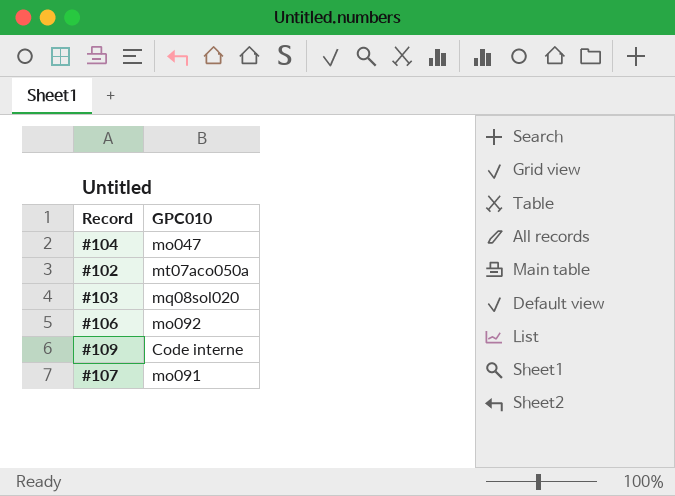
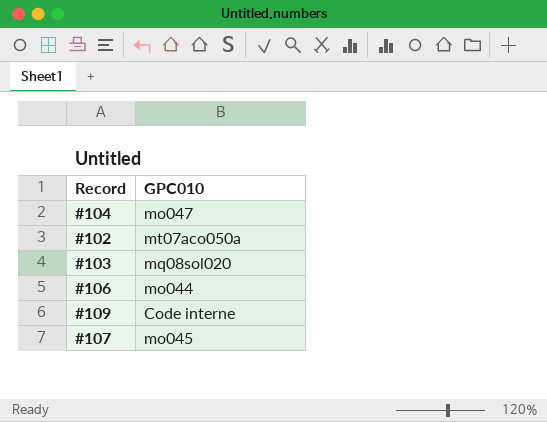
#106 | GPC010: mo092 -> mo044
#107 | GPC010: mo091 -> mo045

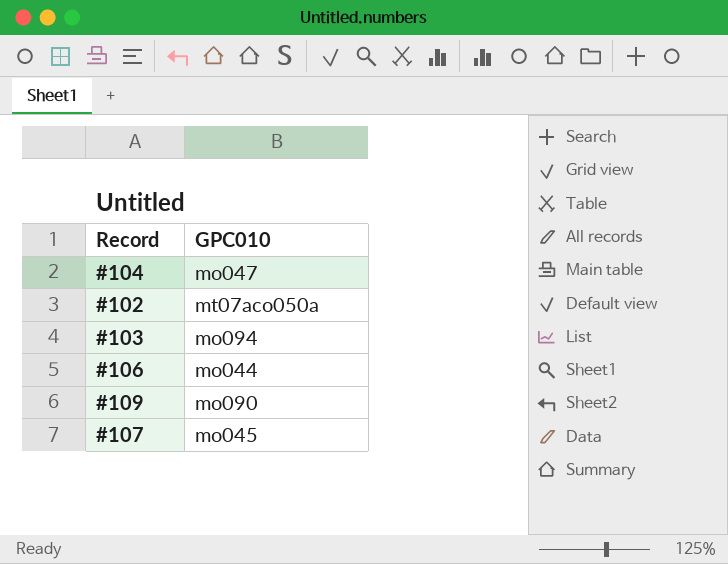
#103 | GPC010: mq08sol020 -> mo094
#109 | GPC010: Code interne -> mo090

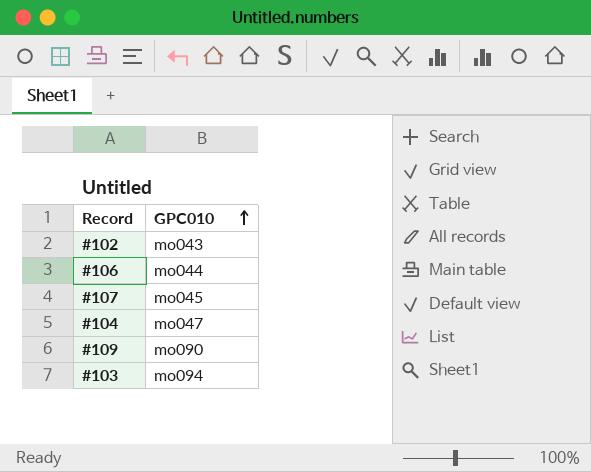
row order: none -> GPC010 ascending
#102 | GPC010: mt07aco050a -> mo043

